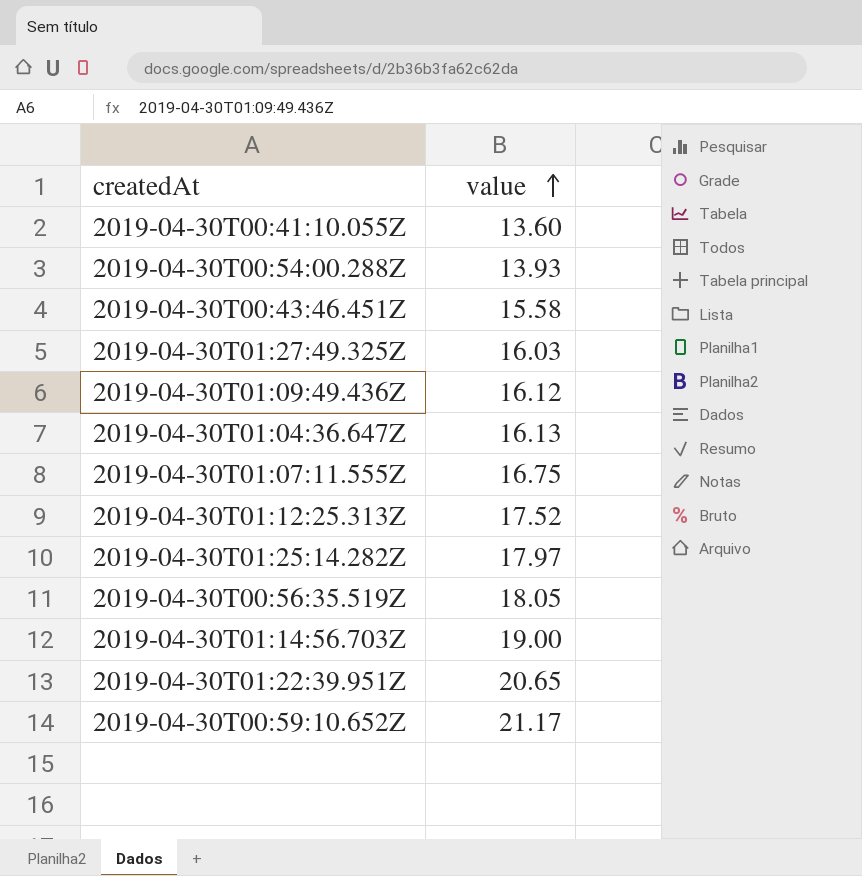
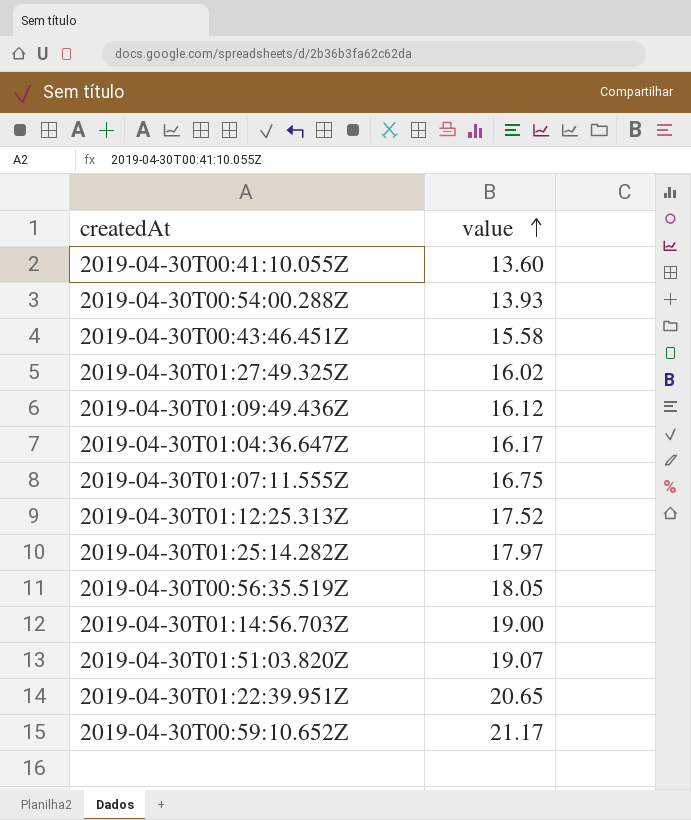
2019-04-30T01:27:49.325Z | value: 16.03 -> 16.02
2019-04-30T01:04:36.647Z | value: 16.13 -> 16.17
row 2019-04-30T01:51:03.820Z: none -> 19.07

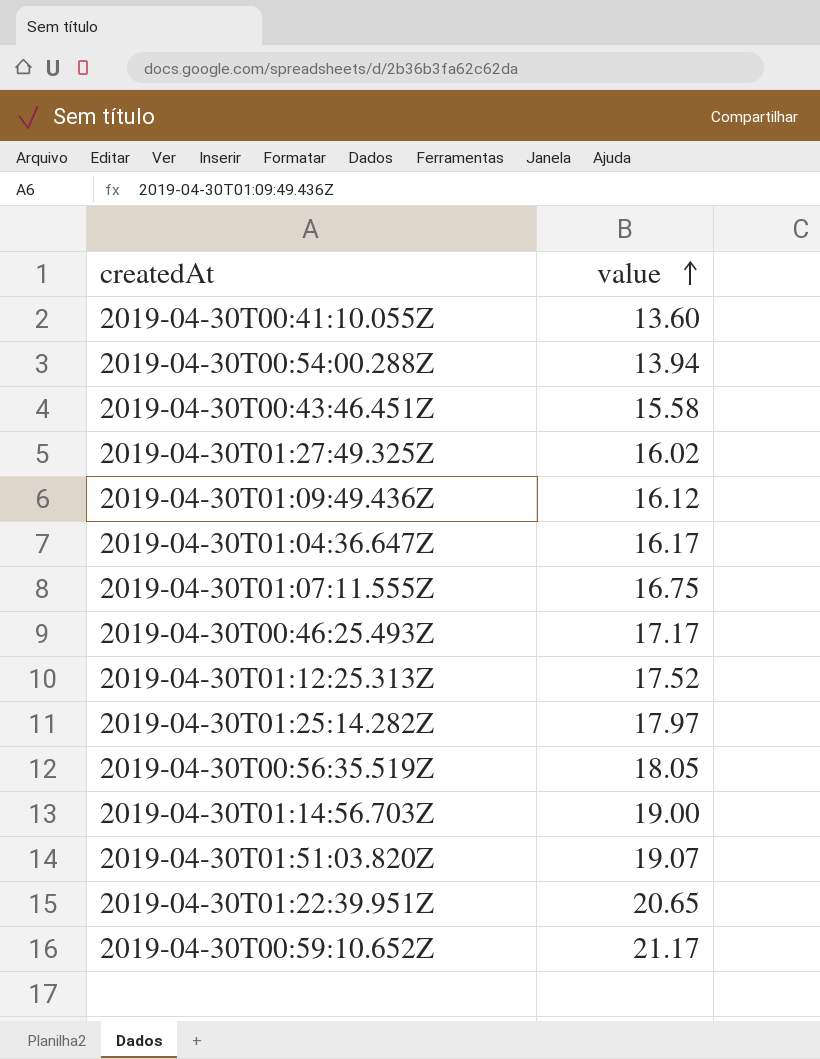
2019-04-30T00:54:00.288Z | value: 13.93 -> 13.94
row 2019-04-30T00:46:25.493Z: none -> 17.17

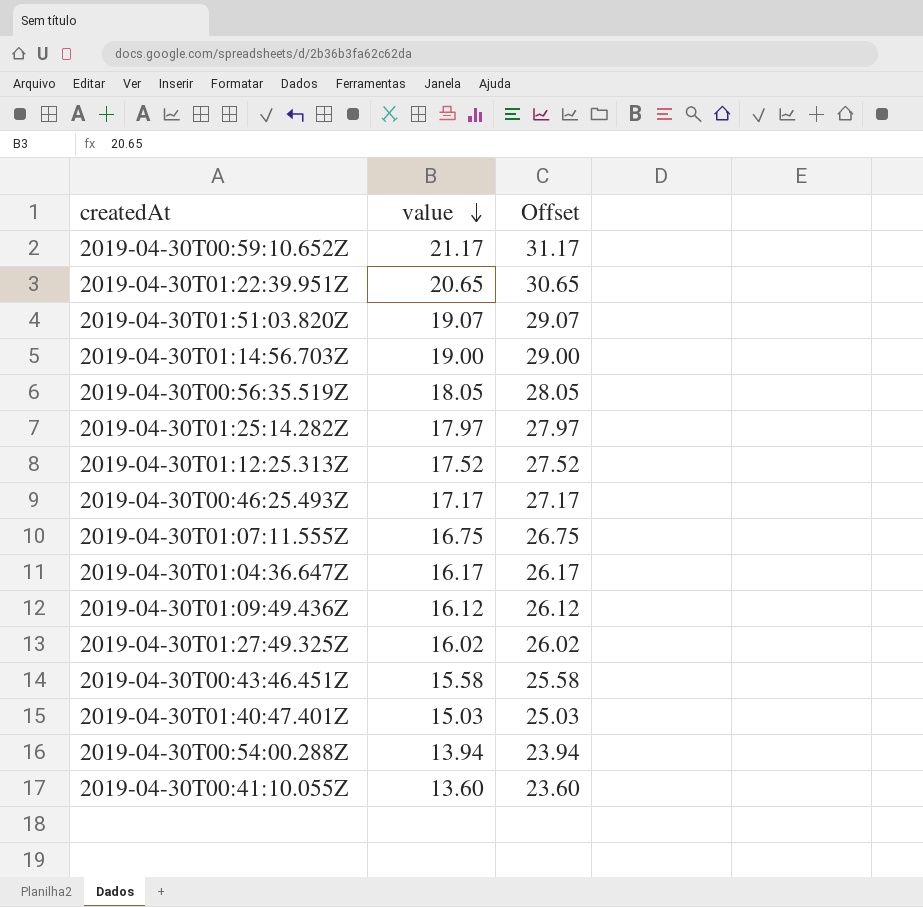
row order: value ascending -> value descending
column Offset | formula: none -> [value] + 10
row 2019-04-30T01:40:47.401Z: none -> 15.03 | 25.03

